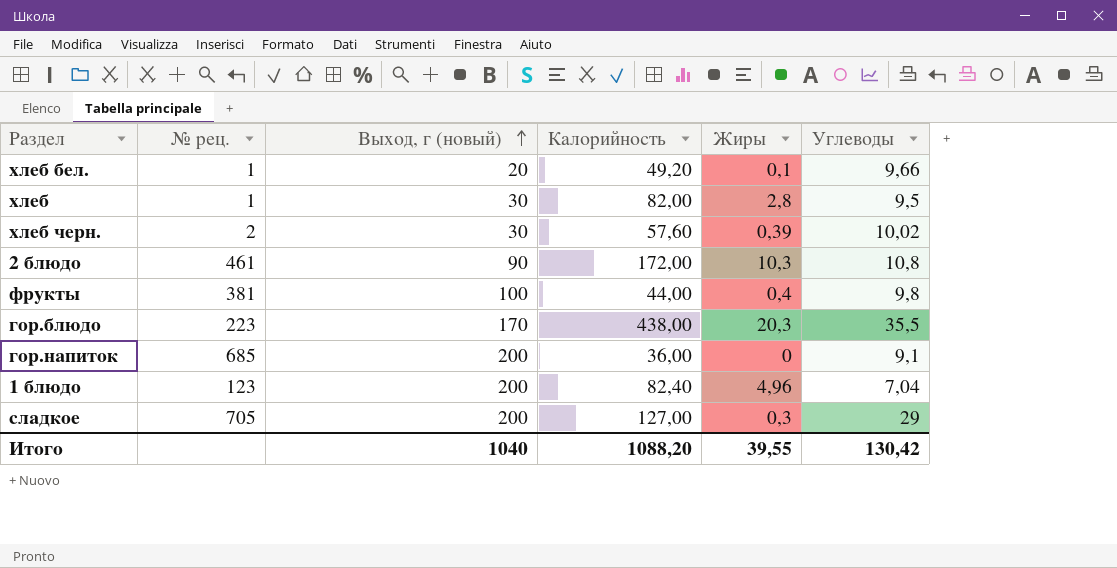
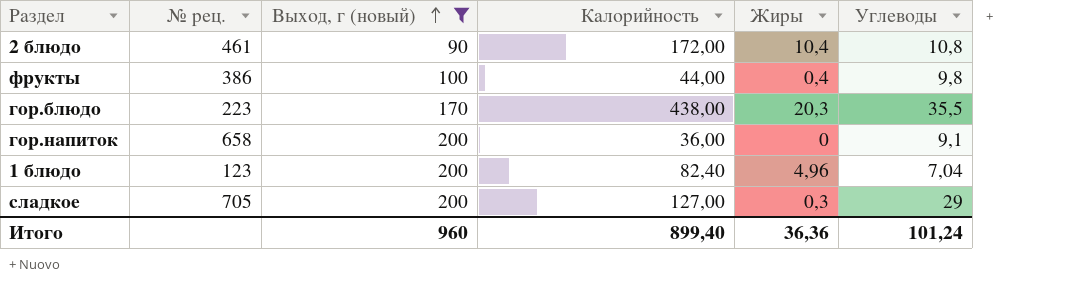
filter: none -> Выход, г (новый) >= 90
2 блюдо | Жиры: 10,3 -> 10,4
фрукты | № рец.: 381 -> 386
гор.напиток | № рец.: 685 -> 658
Итого | Выход, г (новый): 1040 -> 960
Итого | Калорийность: 1088,20 -> 899,40
Итого | Жиры: 39,55 -> 36,36
Итого | Углеводы: 130,42 -> 101,24

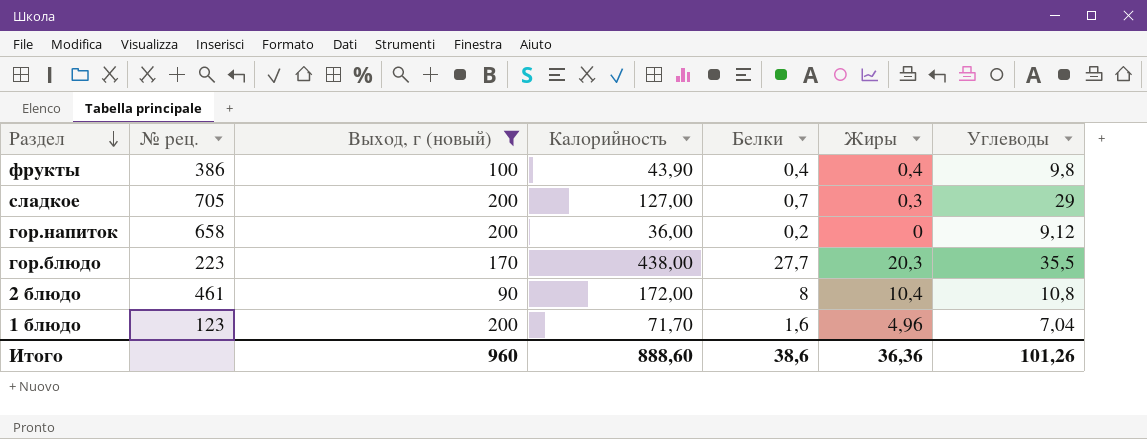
row order: Выход, г (новый) ascending -> Раздел descending
column Белки | position: none -> 5
фрукты | Калорийность: 44,00 -> 43,90
гор.напиток | Углеводы: 9,1 -> 9,12
1 блюдо | Калорийность: 82,40 -> 71,70
Итого | Калорийность: 899,40 -> 888,60
Итого | Углеводы: 101,24 -> 101,26

